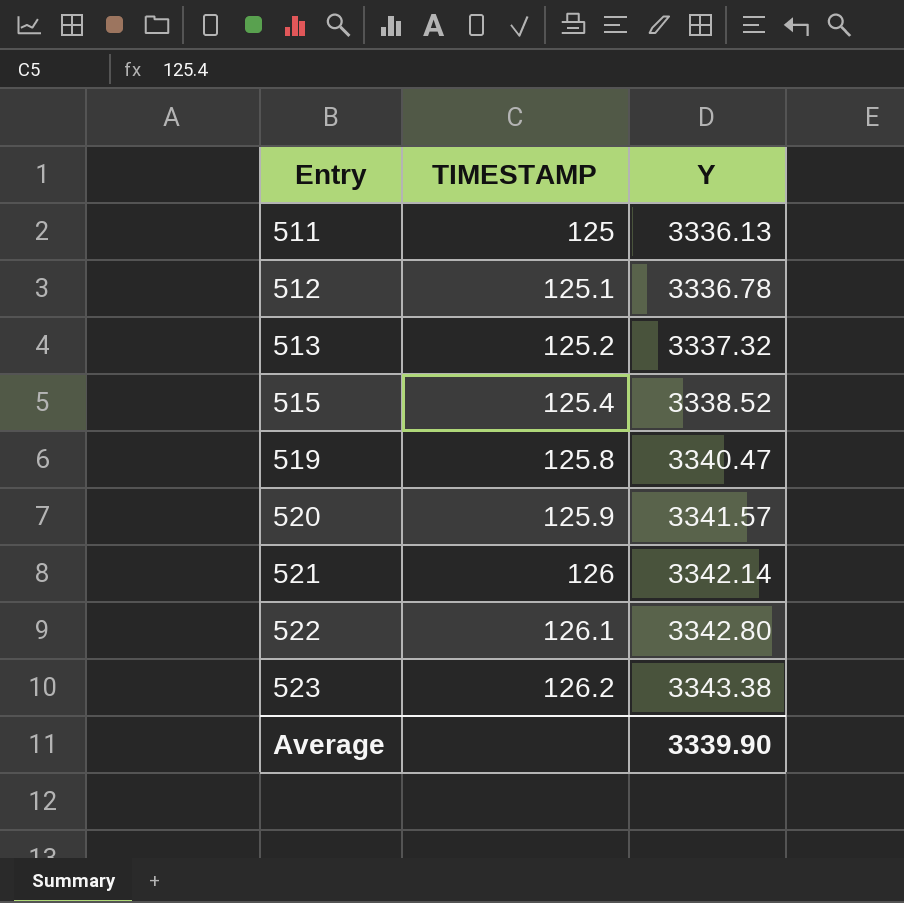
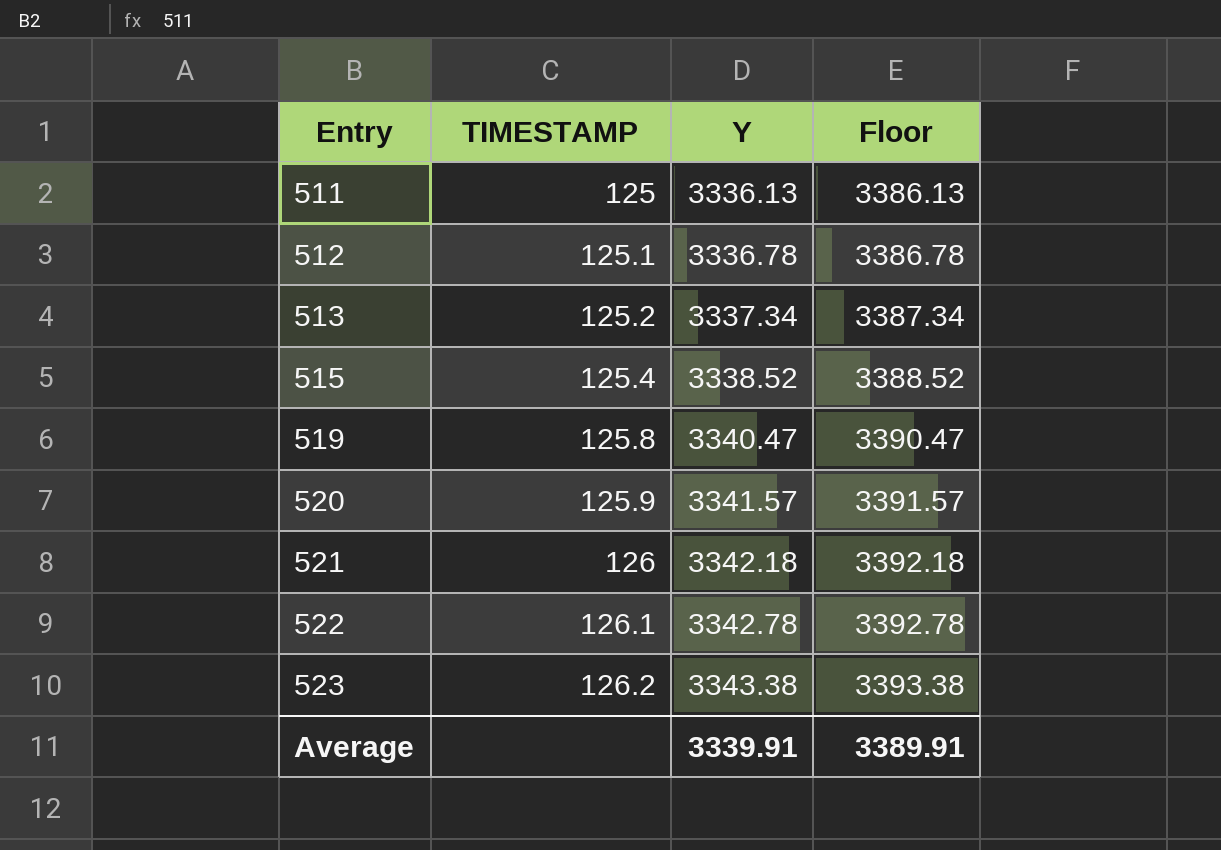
column Floor | formula: none -> [Y] + 50
513 | Y: 3337.32 -> 3337.34
521 | Y: 3342.14 -> 3342.18
522 | Y: 3342.80 -> 3342.78
Average | Y: 3339.90 -> 3339.91

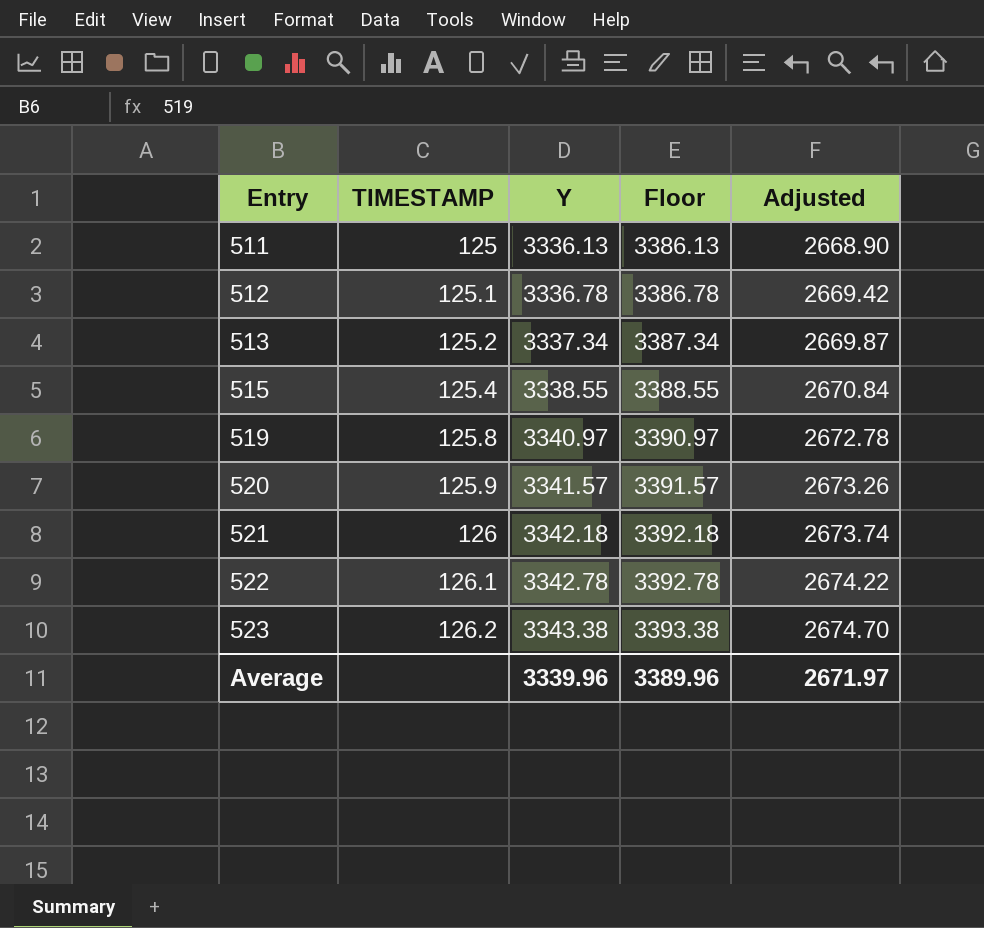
column Adjusted | formula: none -> [Y] * 0.8
515 | Y: 3338.52 -> 3338.55
515 | Floor: 3388.52 -> 3388.55
519 | Y: 3340.47 -> 3340.97
519 | Floor: 3390.47 -> 3390.97
Average | Y: 3339.91 -> 3339.96
Average | Floor: 3389.91 -> 3389.96

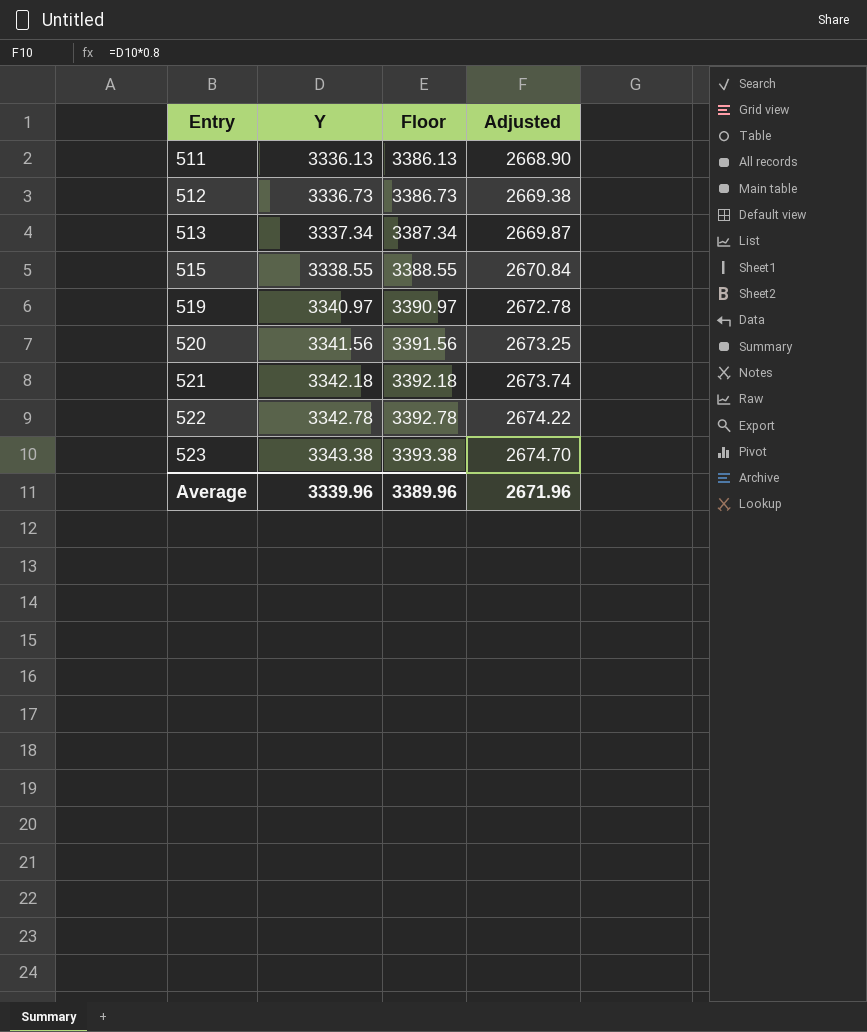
column TIMESTAMP | position: 2 -> none
512 | Y: 3336.78 -> 3336.73
512 | Floor: 3386.78 -> 3386.73
512 | Adjusted: 2669.42 -> 2669.38
520 | Y: 3341.57 -> 3341.56
520 | Floor: 3391.57 -> 3391.56
520 | Adjusted: 2673.26 -> 2673.25
Average | Adjusted: 2671.97 -> 2671.96

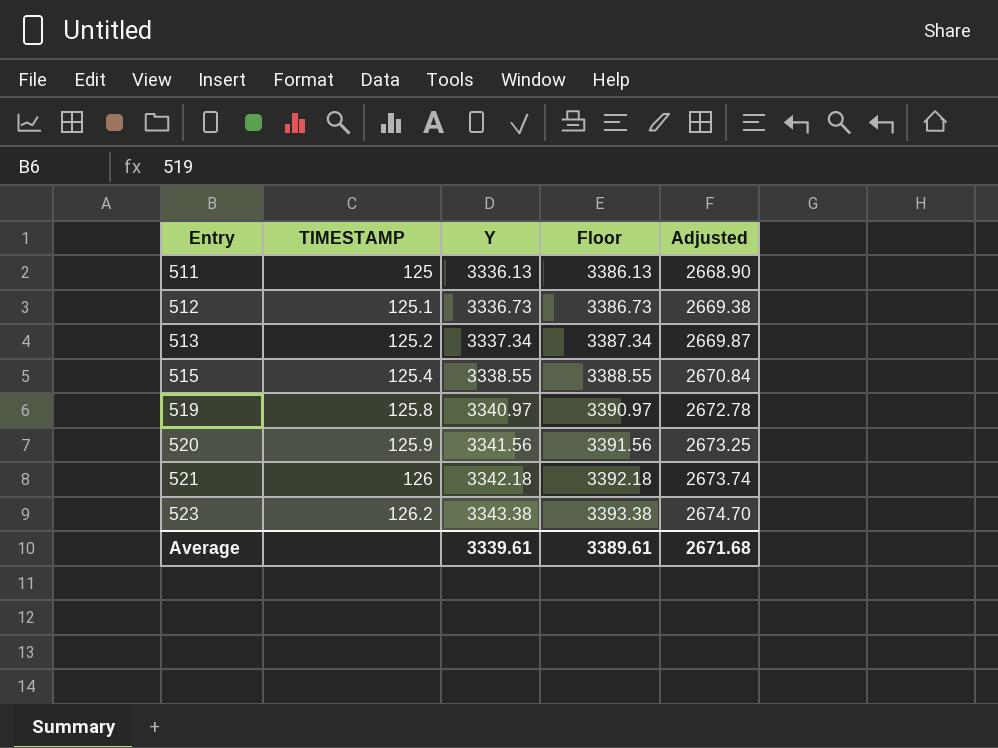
column TIMESTAMP | position: none -> 2
row 522: 3342.78 | 3392.78 | 2674.22 -> none
Average | Y: 3339.96 -> 3339.61
Average | Floor: 3389.96 -> 3389.61
Average | Adjusted: 2671.96 -> 2671.68

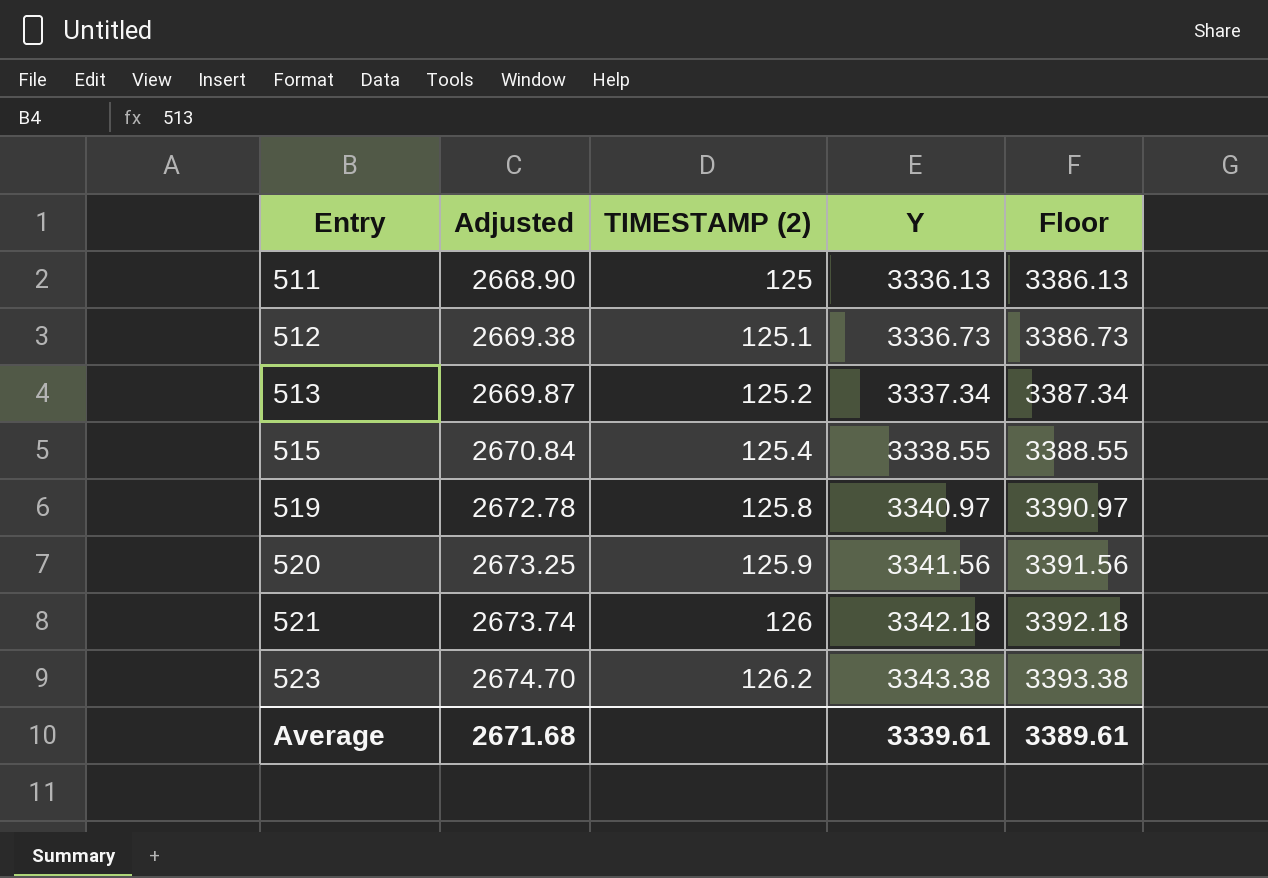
column Adjusted | position: 5 -> 2
column name: TIMESTAMP -> TIMESTAMP (2)

